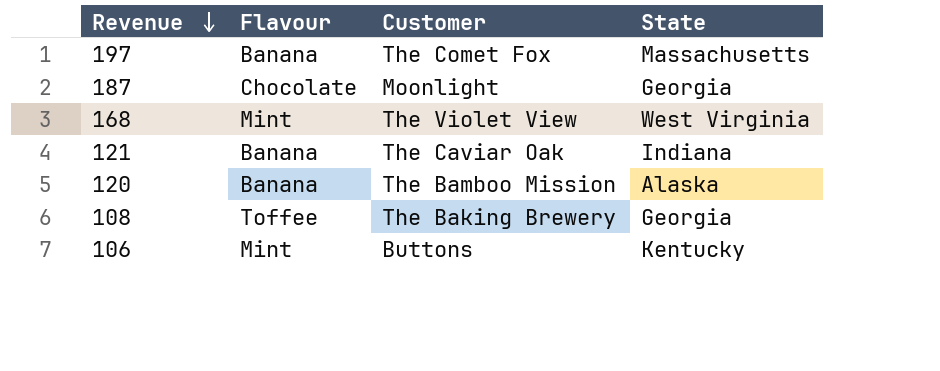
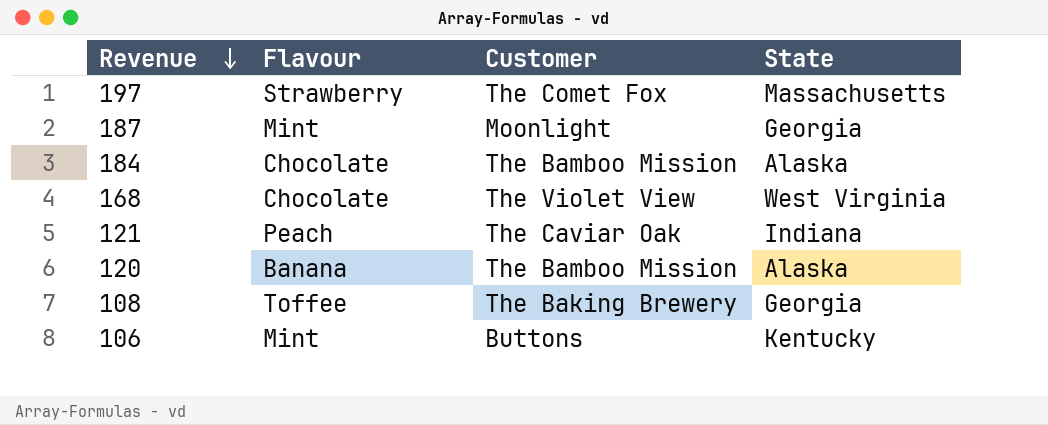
197 | Flavour: Banana -> Strawberry
187 | Flavour: Chocolate -> Mint
row 184: none -> Chocolate | The Bamboo Mission | Alaska
168 | Flavour: Mint -> Chocolate
121 | Flavour: Banana -> Peach

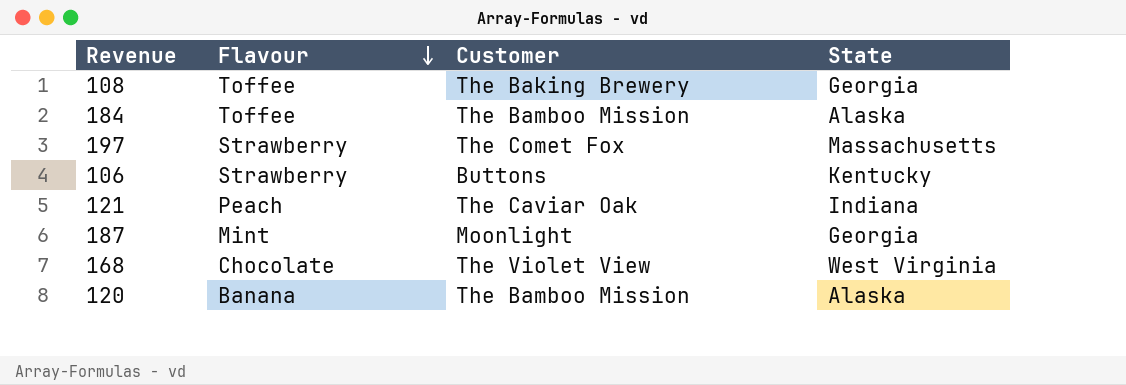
row order: Revenue descending -> Flavour descending
184 | Flavour: Chocolate -> Toffee
106 | Flavour: Mint -> Strawberry

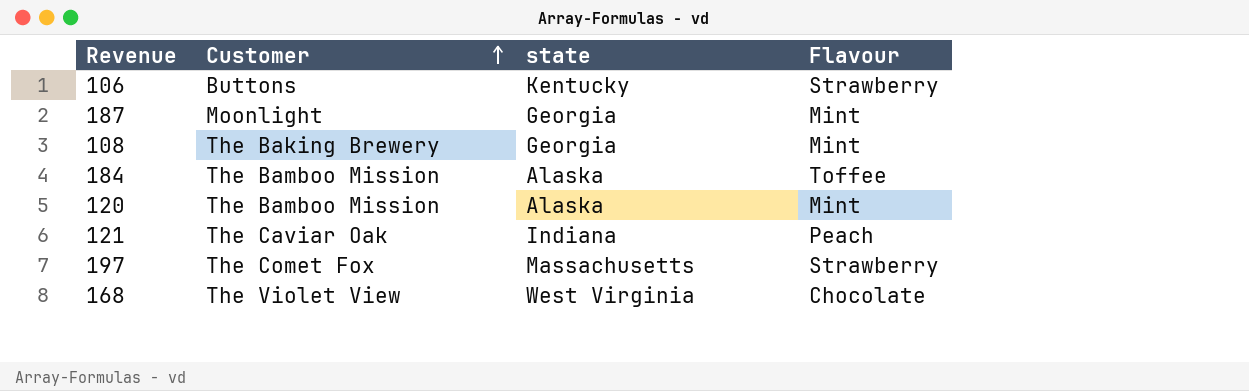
row order: Flavour descending -> Customer ascending
column name: State -> state
column Flavour | position: 2 -> 4
108 | Flavour: Toffee -> Mint
120 | Flavour: Banana -> Mint

